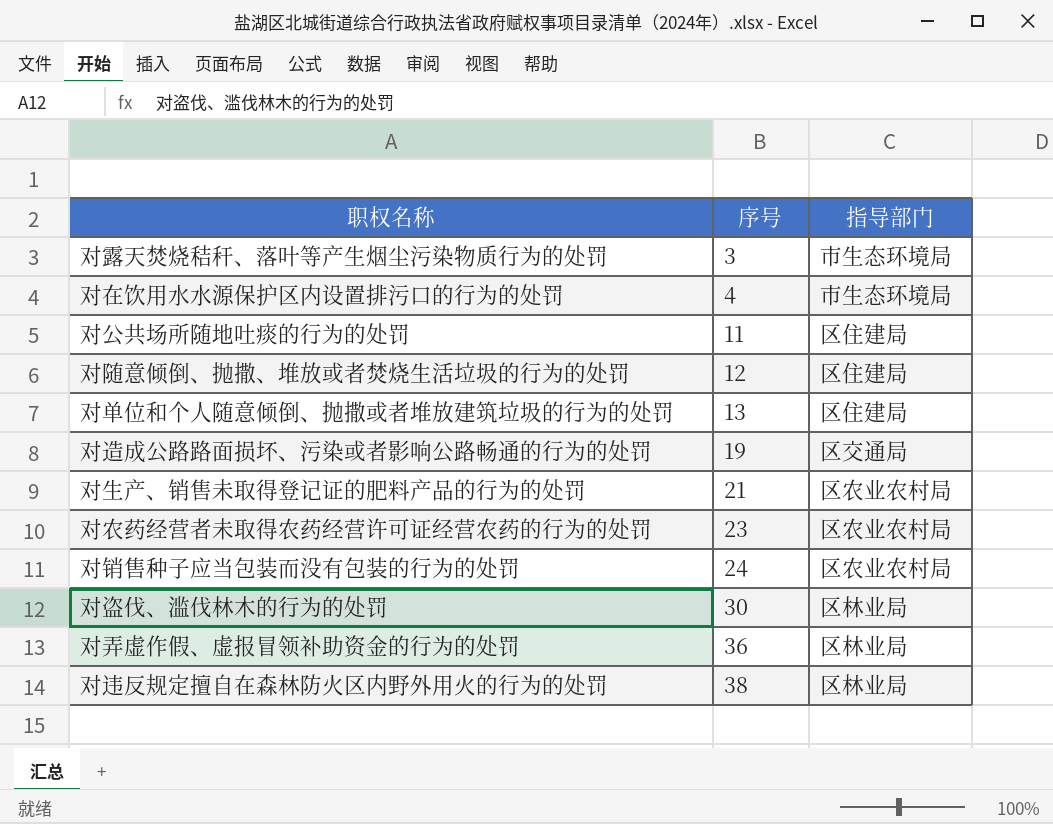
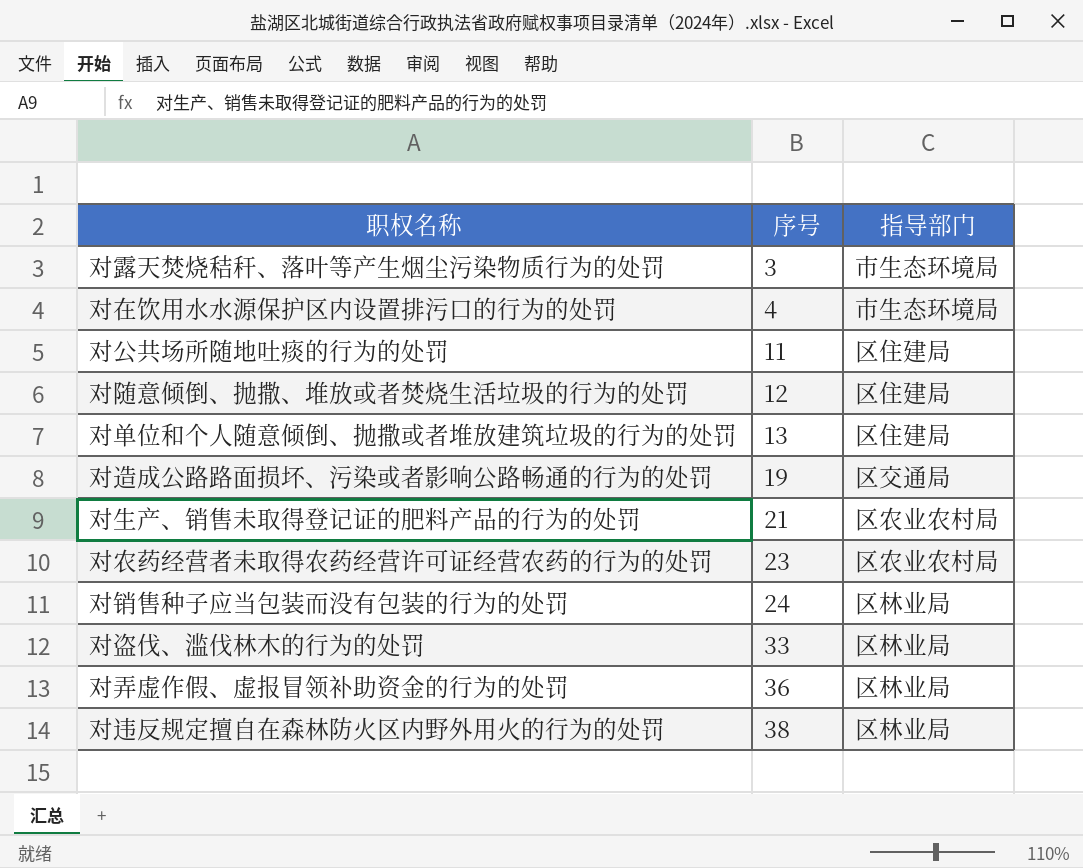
对销售种子应当包装而没有包装的行为的处罚 | 指导部门: 区农业农村局 -> 区林业局
对盗伐、滥伐林木的行为的处罚 | 序号: 30 -> 33

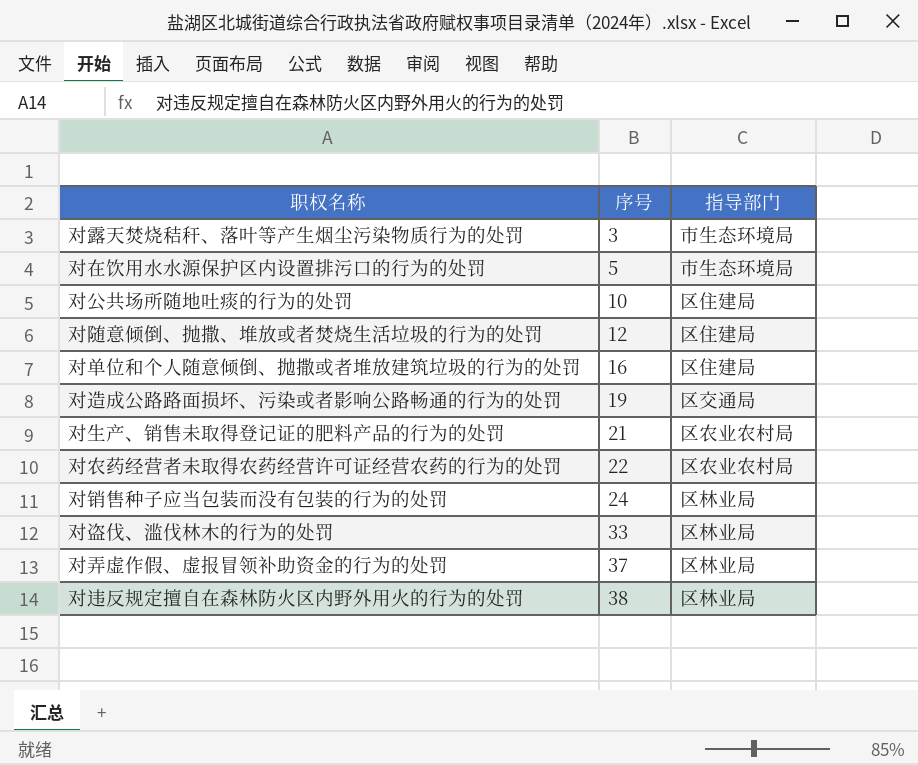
对在饮用水水源保护区内设置排污口的行为的处罚 | 序号: 4 -> 5
对公共场所随地吐痰的行为的处罚 | 序号: 11 -> 10
对单位和个人随意倾倒、抛撒或者堆放建筑垃圾的行为的处罚 | 序号: 13 -> 16
对农药经营者未取得农药经营许可证经营农药的行为的处罚 | 序号: 23 -> 22
对弄虚作假、虚报冒领补助资金的行为的处罚 | 序号: 36 -> 37

